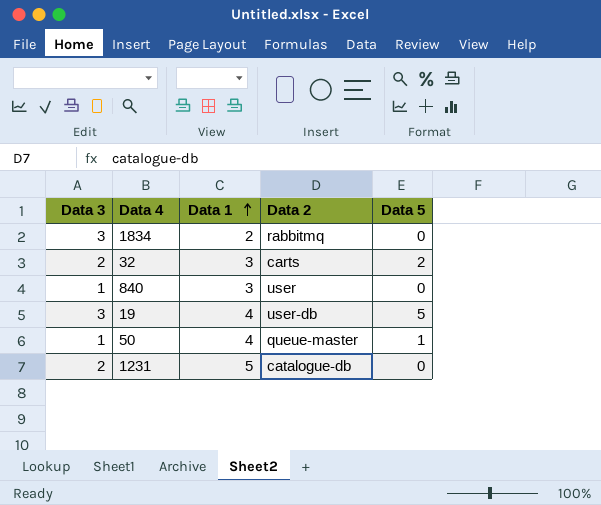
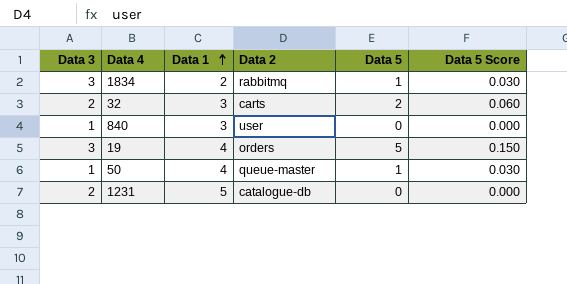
column Data 5 Score | formula: none -> [Data 5] * 0.03
1834 | Data 5: 0 -> 1
19 | Data 2: user-db -> orders

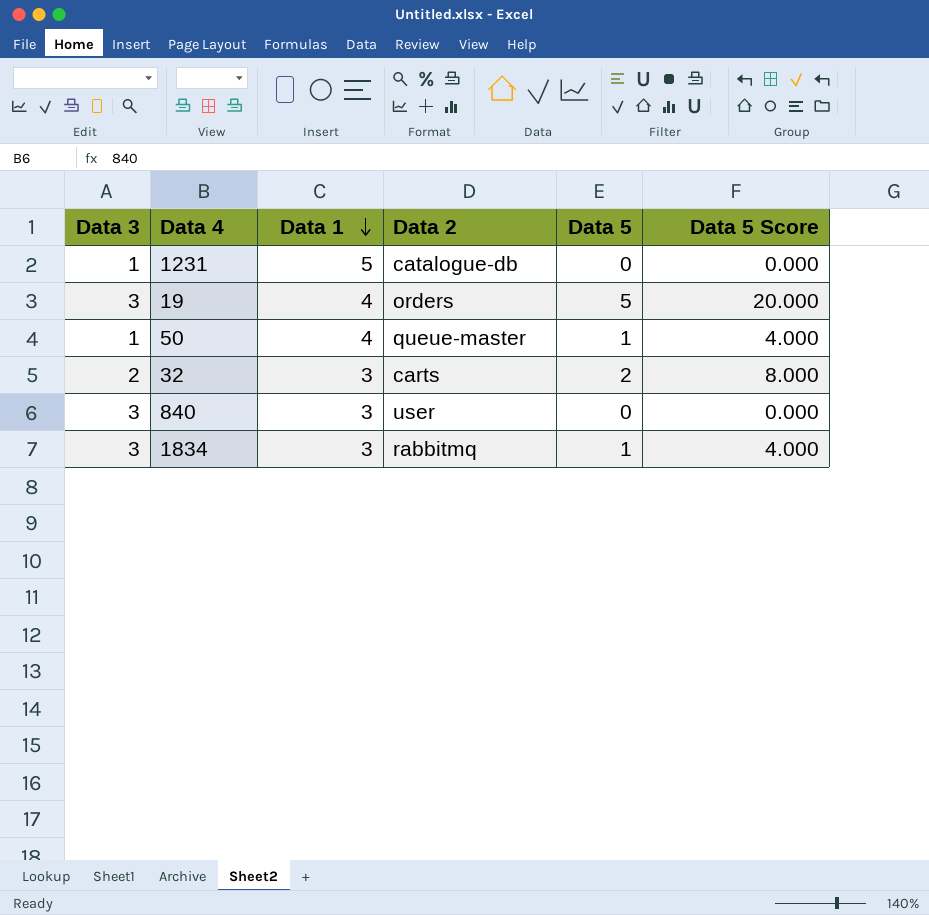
row order: Data 1 ascending -> Data 1 descending
column Data 5 Score | formula: [Data 5] * 0.03 -> [Data 5] * 4
1231 | Data 3: 2 -> 1
840 | Data 3: 1 -> 3
1834 | Data 1: 2 -> 3

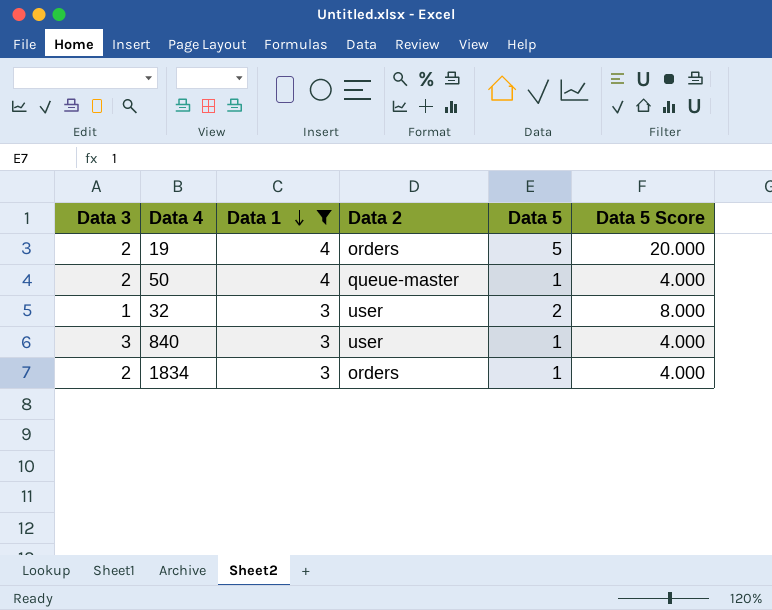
filter: none -> Data 1 != 5
19 | Data 3: 3 -> 2
50 | Data 3: 1 -> 2
32 | Data 3: 2 -> 1
32 | Data 2: carts -> user
840 | Data 5: 0 -> 1
840 | Data 5 Score: 0.000 -> 4.000
1834 | Data 3: 3 -> 2
1834 | Data 2: rabbitmq -> orders

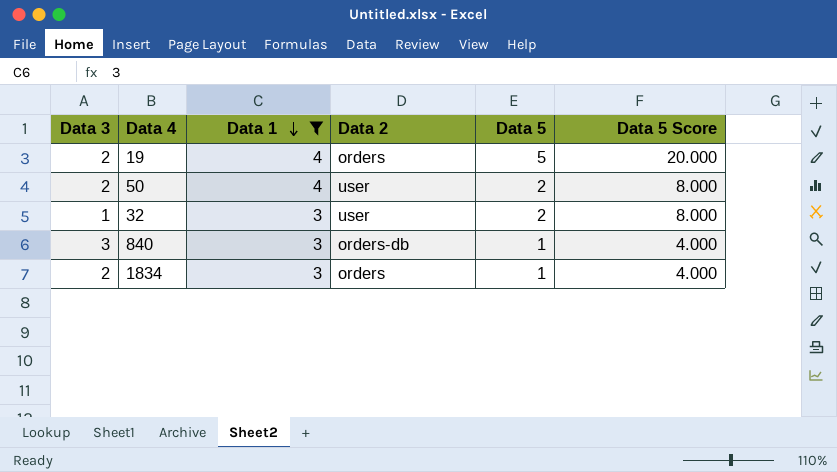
50 | Data 2: queue-master -> user
50 | Data 5: 1 -> 2
50 | Data 5 Score: 4.000 -> 8.000
840 | Data 2: user -> orders-db

